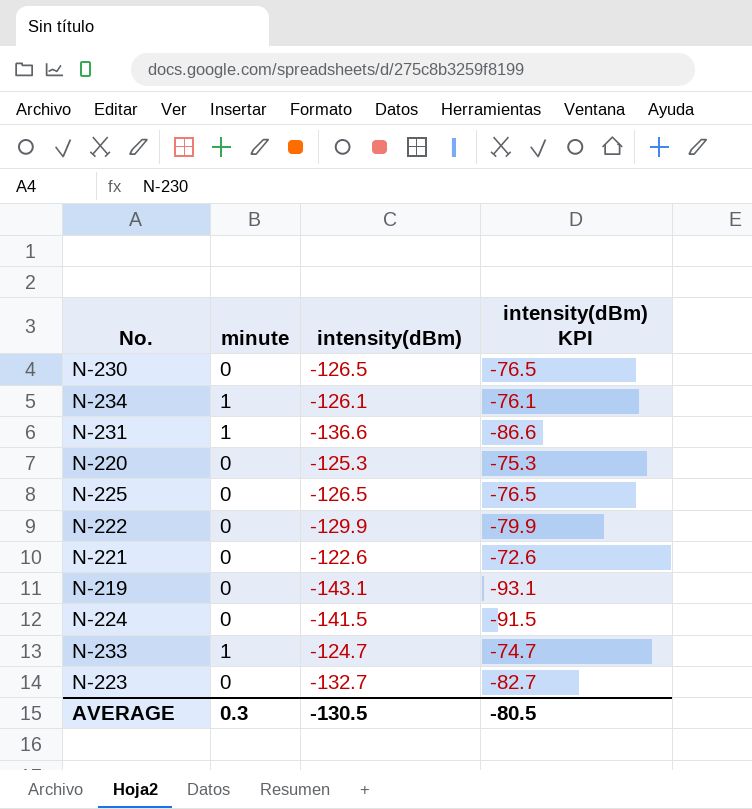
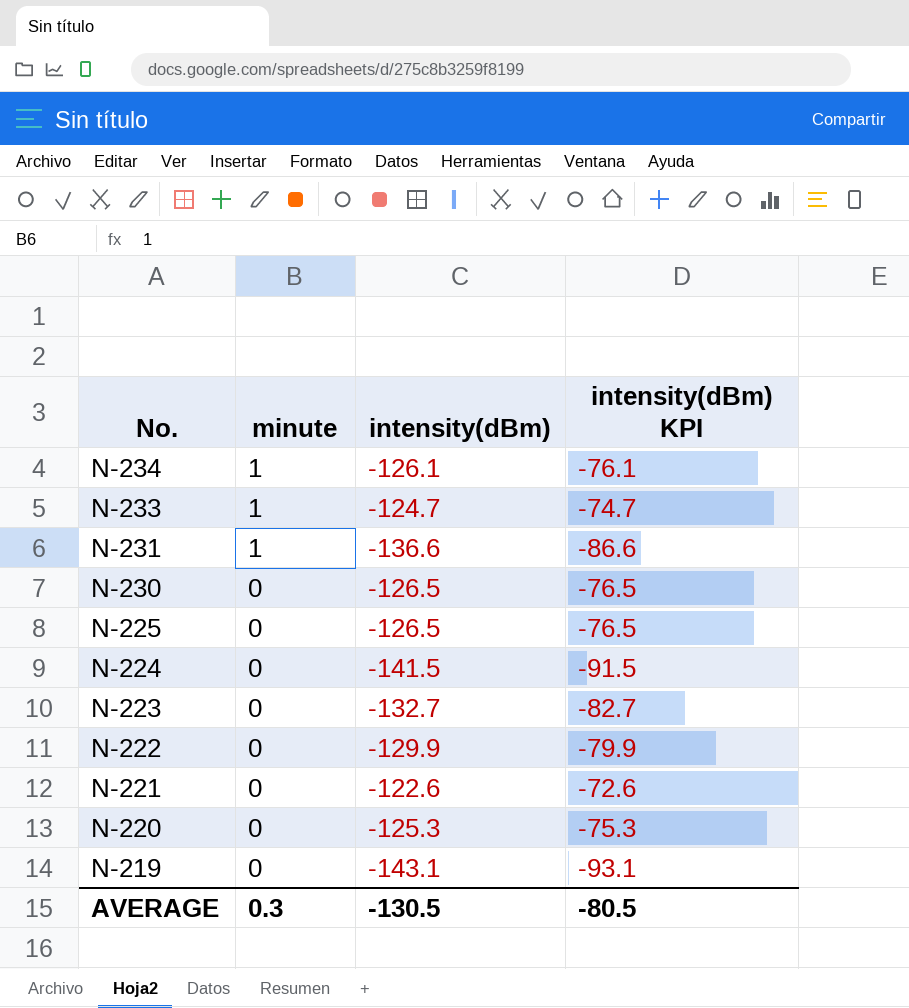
row order: none -> No. descending

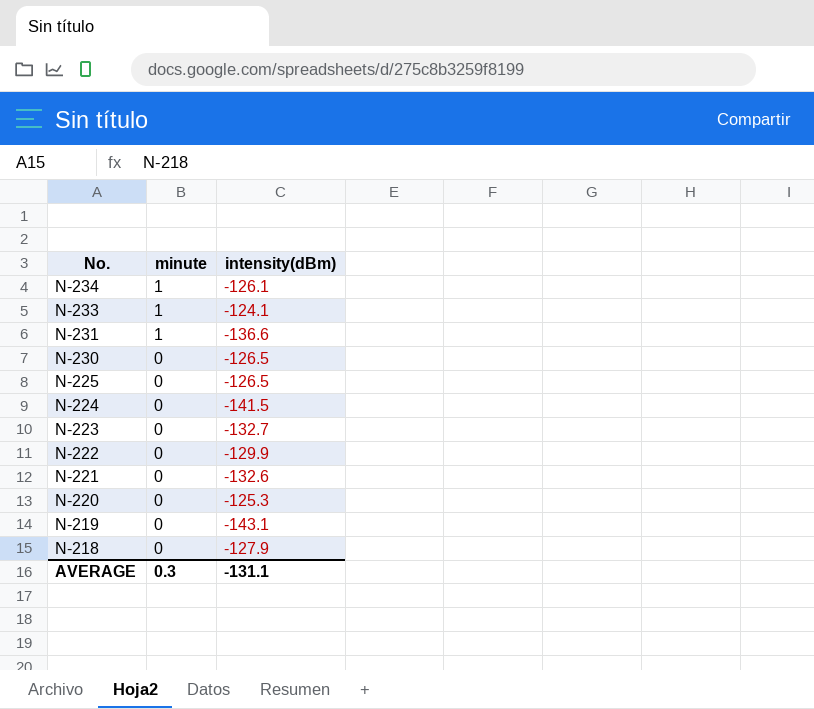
column intensity(dBm) KPI | formula: [intensity(dBm)] + 50 -> none
N-233 | intensity(dBm): -124.7 -> -124.1
N-221 | intensity(dBm): -122.6 -> -132.6
row N-218: none -> 0 | -127.9
AVERAGE | intensity(dBm): -130.5 -> -131.1

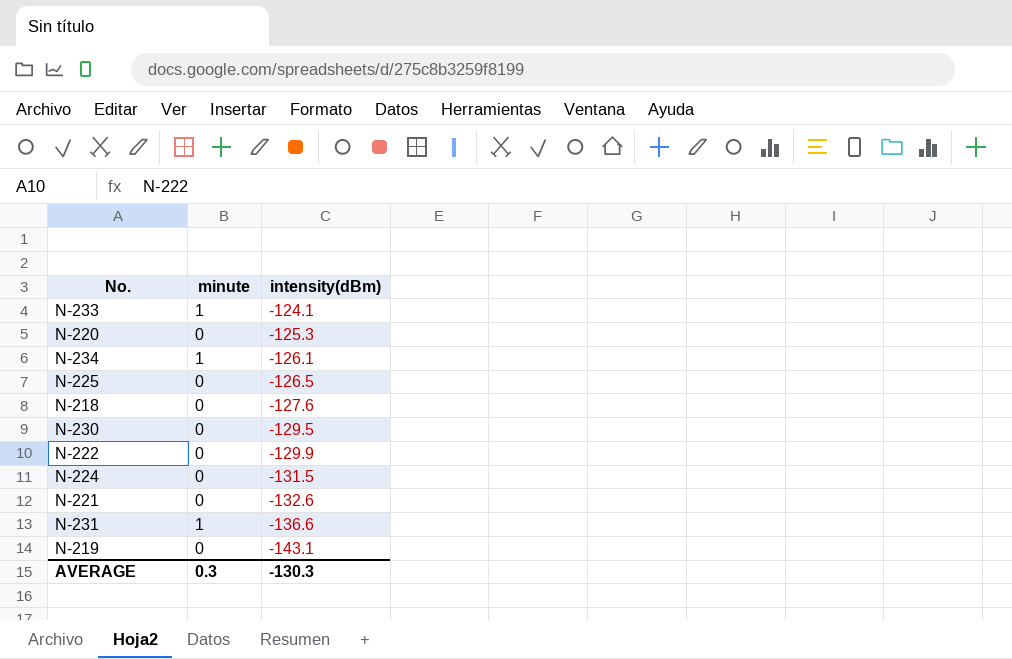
row order: No. descending -> intensity(dBm) descending
row N-223: 0 | -132.7 -> none
N-218 | intensity(dBm): -127.9 -> -127.6
N-230 | intensity(dBm): -126.5 -> -129.5
N-224 | intensity(dBm): -141.5 -> -131.5
AVERAGE | intensity(dBm): -131.1 -> -130.3

